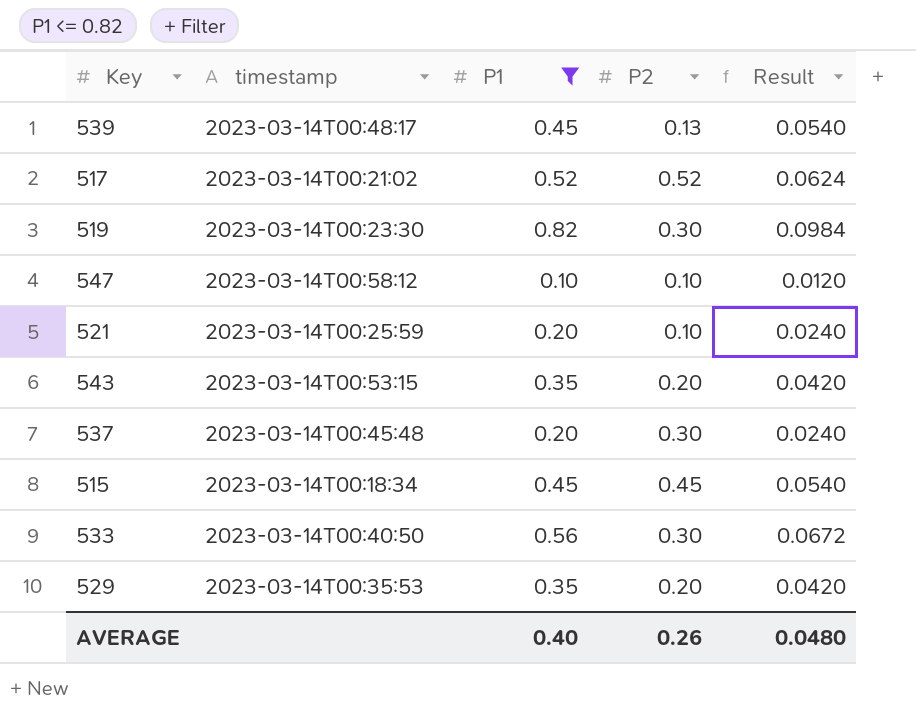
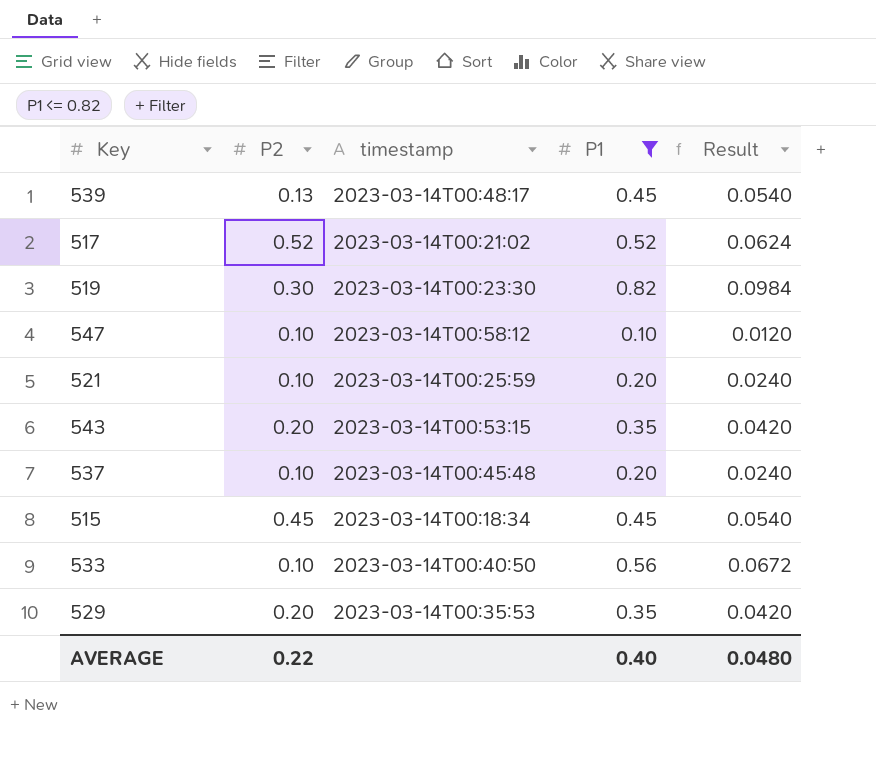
column P2 | position: 4 -> 2
537 | P2: 0.30 -> 0.10
533 | P2: 0.30 -> 0.10
AVERAGE | P2: 0.26 -> 0.22

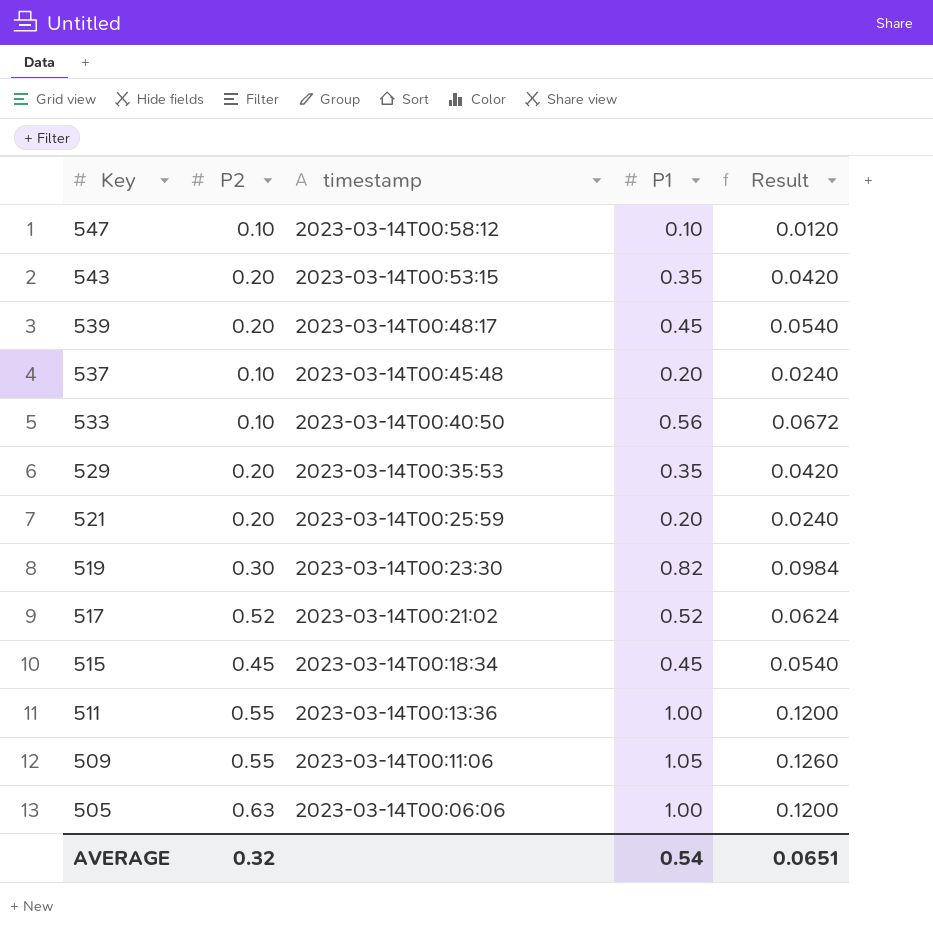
filter: P1 <= 0.82 -> none
row order: none -> Key descending
539 | P2: 0.13 -> 0.20
521 | P2: 0.10 -> 0.20
AVERAGE | P2: 0.22 -> 0.32
AVERAGE | P1: 0.40 -> 0.54
AVERAGE | Result: 0.0480 -> 0.0651

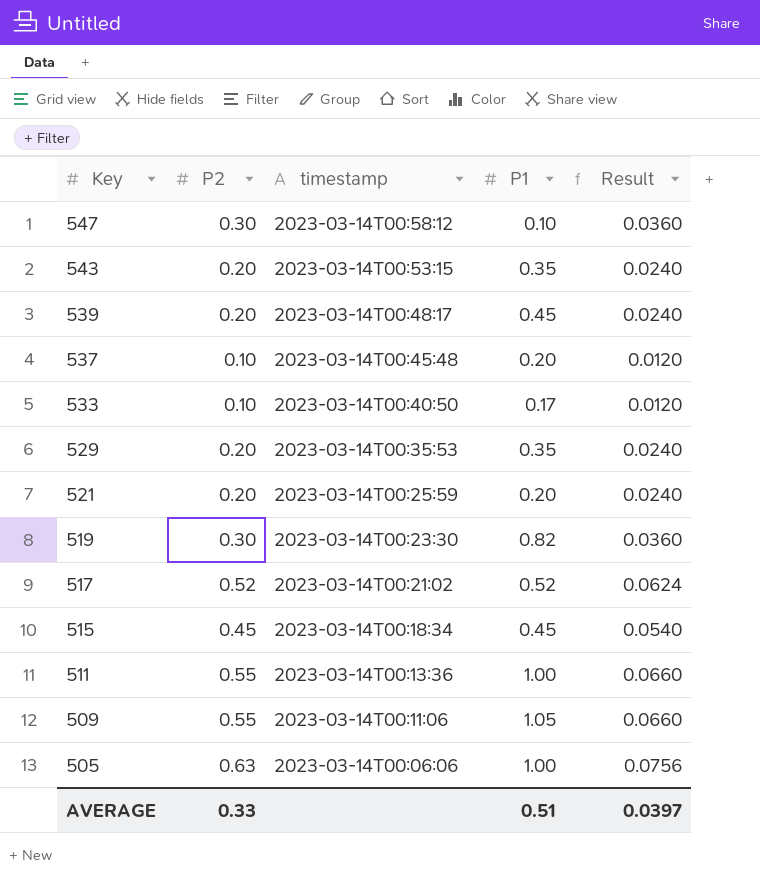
column Result | formula: [P1] * 0.12 -> [P2] * 0.12
547 | P2: 0.10 -> 0.30
533 | P1: 0.56 -> 0.17
AVERAGE | P2: 0.32 -> 0.33
AVERAGE | P1: 0.54 -> 0.51
AVERAGE | Result: 0.0651 -> 0.0397

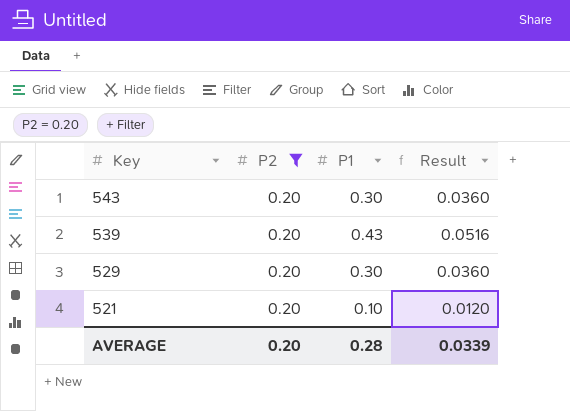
filter: none -> P2 = 0.20
column timestamp | position: 3 -> none
column Result | formula: [P2] * 0.12 -> [P1] * 0.12
543 | P1: 0.35 -> 0.30
539 | P1: 0.45 -> 0.43
529 | P1: 0.35 -> 0.30
521 | P1: 0.20 -> 0.10
AVERAGE | P2: 0.33 -> 0.20
AVERAGE | P1: 0.51 -> 0.28
AVERAGE | Result: 0.0397 -> 0.0339

